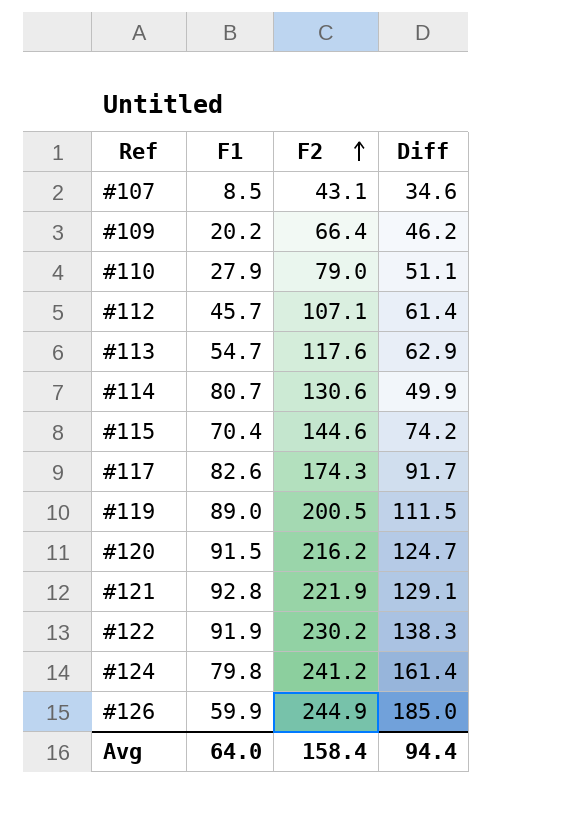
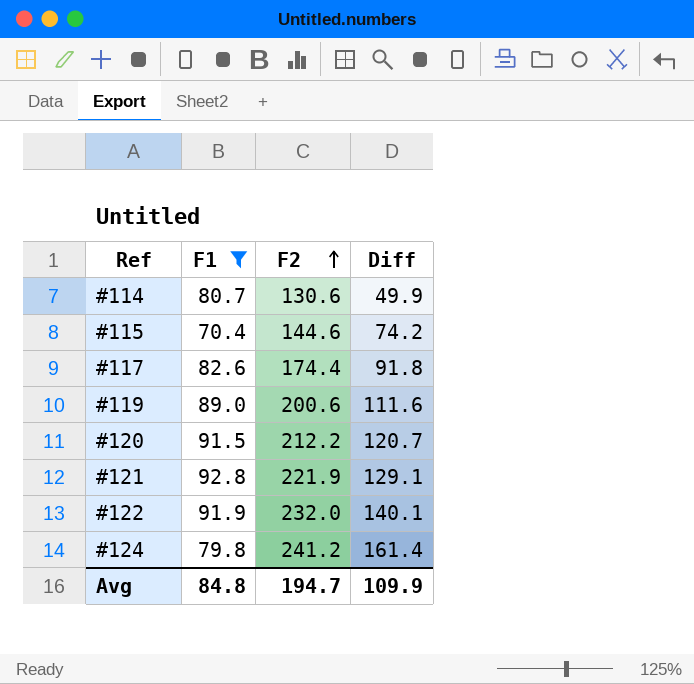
filter: none -> F1 >= 70.4
#117 | F2: 174.3 -> 174.4
#117 | Diff: 91.7 -> 91.8
#119 | F2: 200.5 -> 200.6
#119 | Diff: 111.5 -> 111.6
#120 | F2: 216.2 -> 212.2
#120 | Diff: 124.7 -> 120.7
#122 | F2: 230.2 -> 232.0
#122 | Diff: 138.3 -> 140.1
Avg | F1: 64.0 -> 84.8
Avg | F2: 158.4 -> 194.7
Avg | Diff: 94.4 -> 109.9

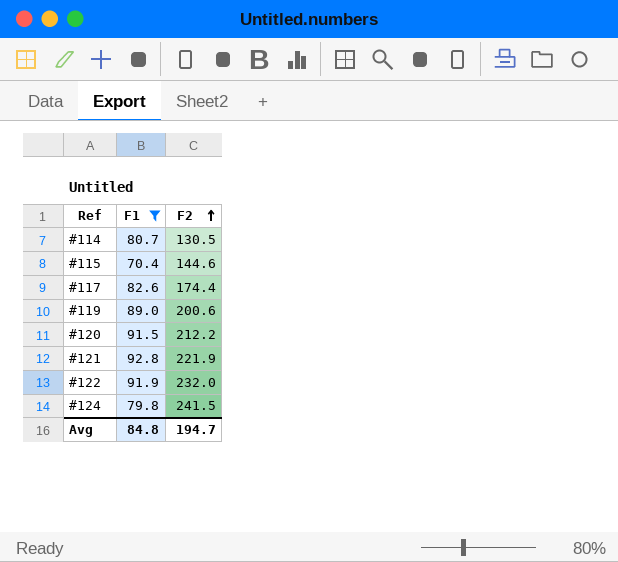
column Diff | formula: [F2] - [F1] -> none
#114 | F2: 130.6 -> 130.5
#124 | F2: 241.2 -> 241.5

